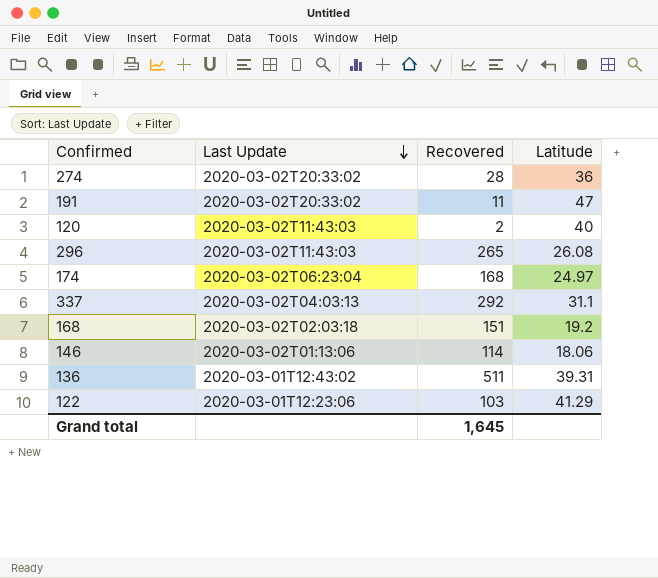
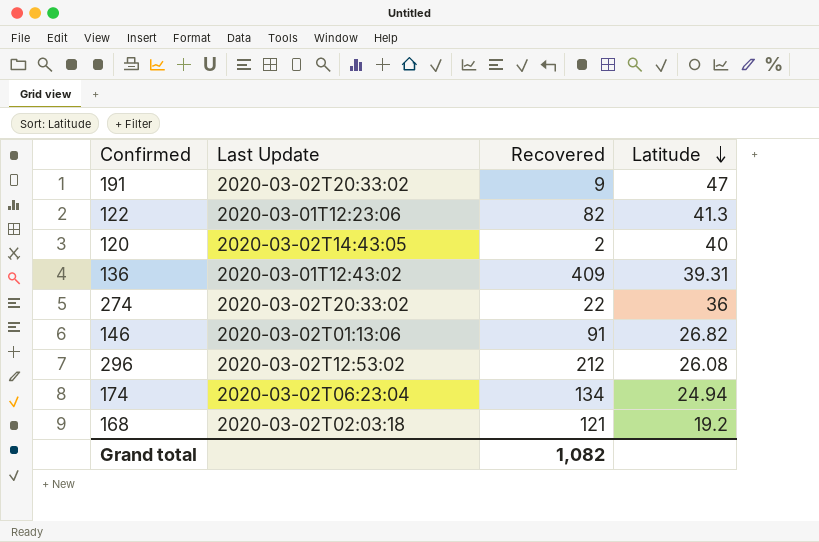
row order: Last Update descending -> Latitude descending
row 337: 2020-03-02T04:03:13 | 292 | 31.1 -> none
191 | Recovered: 11 -> 9
122 | Recovered: 103 -> 82
122 | Latitude: 41.29 -> 41.3
120 | Last Update: 2020-03-02T11:43:03 -> 2020-03-02T14:43:05
136 | Recovered: 511 -> 409
274 | Recovered: 28 -> 22
146 | Recovered: 114 -> 91
146 | Latitude: 18.06 -> 26.82
296 | Last Update: 2020-03-02T11:43:03 -> 2020-03-02T12:53:02
296 | Recovered: 265 -> 212
174 | Recovered: 168 -> 134
174 | Latitude: 24.97 -> 24.94
168 | Recovered: 151 -> 121
Grand total | Recovered: 1,645 -> 1,082

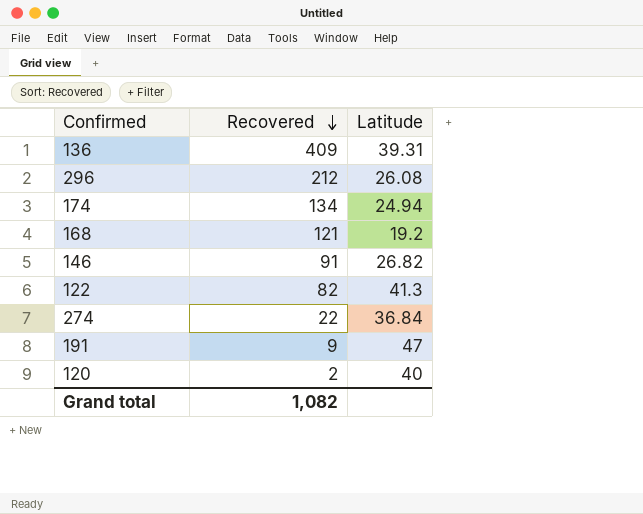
row order: Latitude descending -> Recovered descending
column Last Update | position: 2 -> none
274 | Latitude: 36 -> 36.84

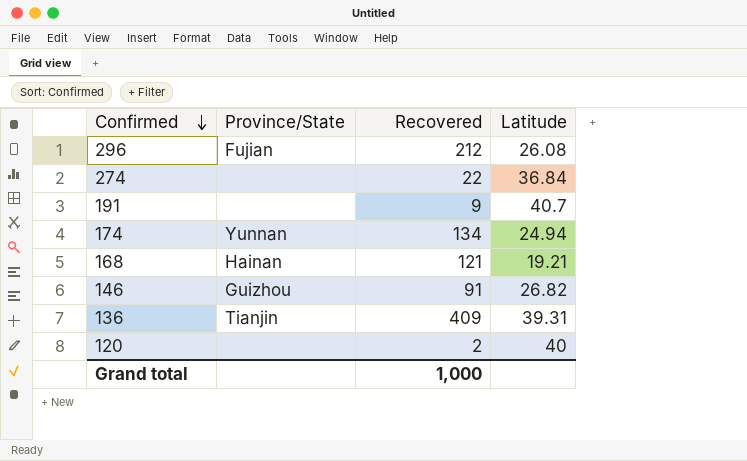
row order: Recovered descending -> Confirmed descending
column Province/State | position: none -> 2
row 122: 82 | 41.3 -> none
191 | Latitude: 47 -> 40.7
168 | Latitude: 19.2 -> 19.21
Grand total | Recovered: 1,082 -> 1,000

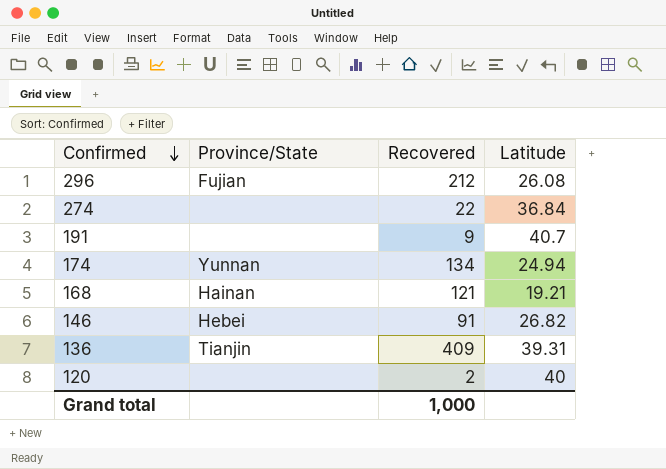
146 | Province/State: Guizhou -> Hebei

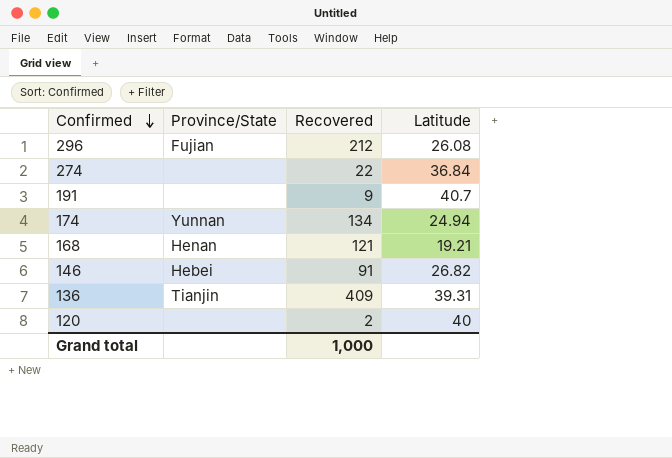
168 | Province/State: Hainan -> Henan

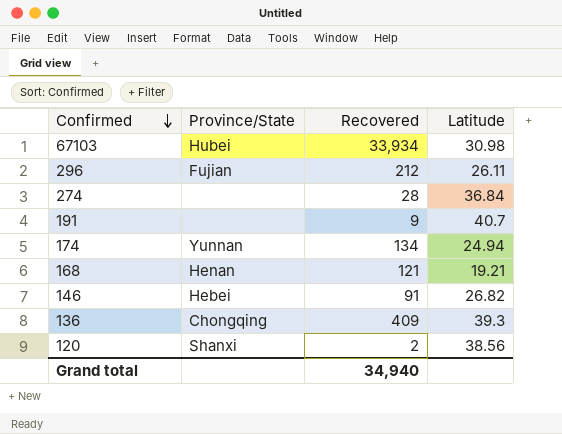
row 67103: none -> Hubei | 33,934 | 30.98
296 | Latitude: 26.08 -> 26.11
274 | Recovered: 22 -> 28
136 | Province/State: Tianjin -> Chongqing
136 | Latitude: 39.31 -> 39.3
120 | Province/State: none -> Shanxi
120 | Latitude: 40 -> 38.56
Grand total | Recovered: 1,000 -> 34,940

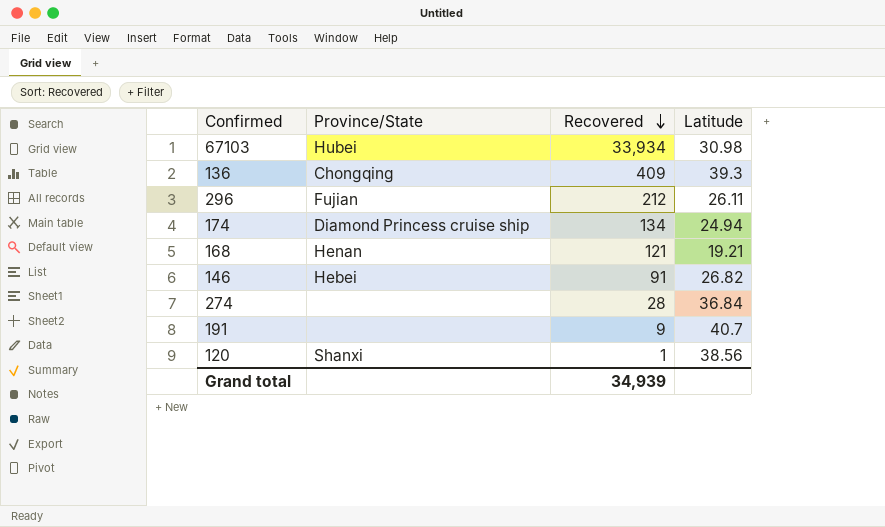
row order: Confirmed descending -> Recovered descending
174 | Province/State: Yunnan -> Diamond Princess cruise ship
120 | Recovered: 2 -> 1
Grand total | Recovered: 34,940 -> 34,939

